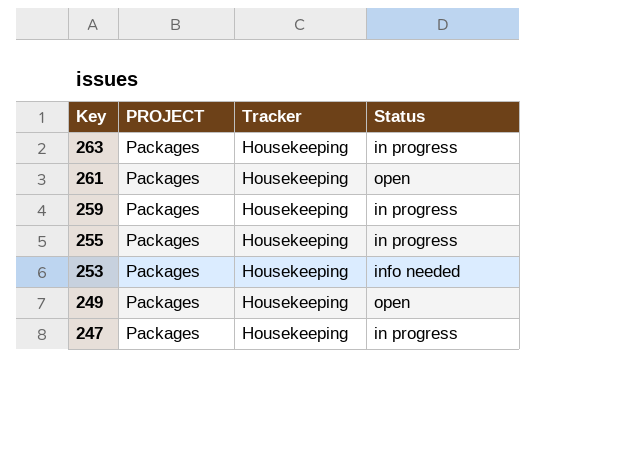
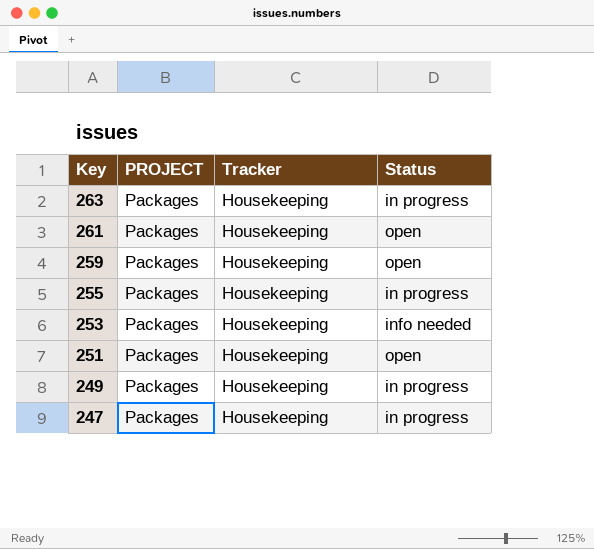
259 | Status: in progress -> open
row 251: none -> Packages | Housekeeping | open
249 | Status: open -> in progress

